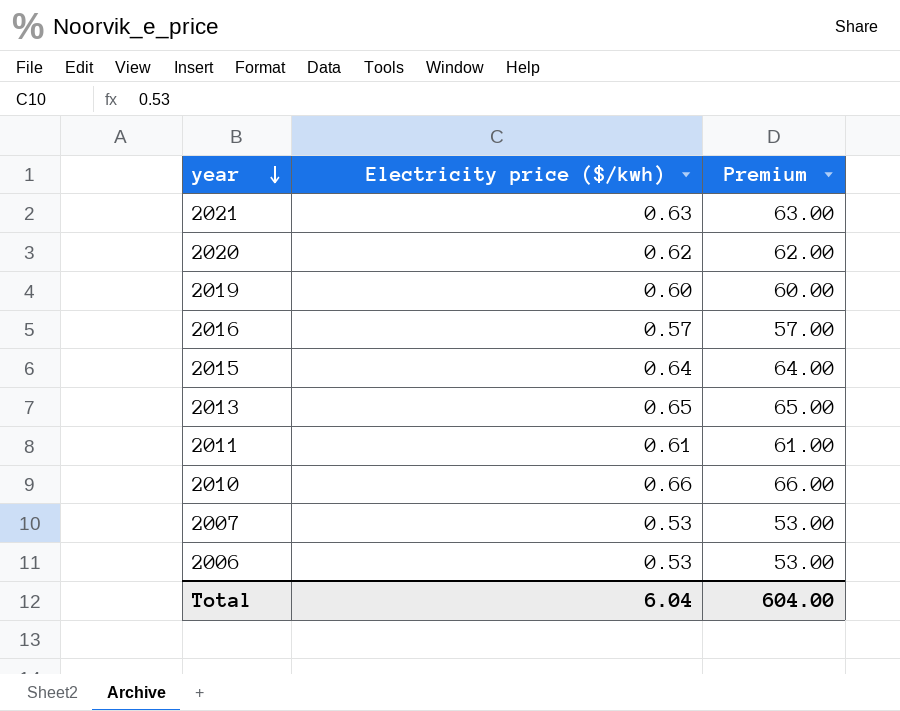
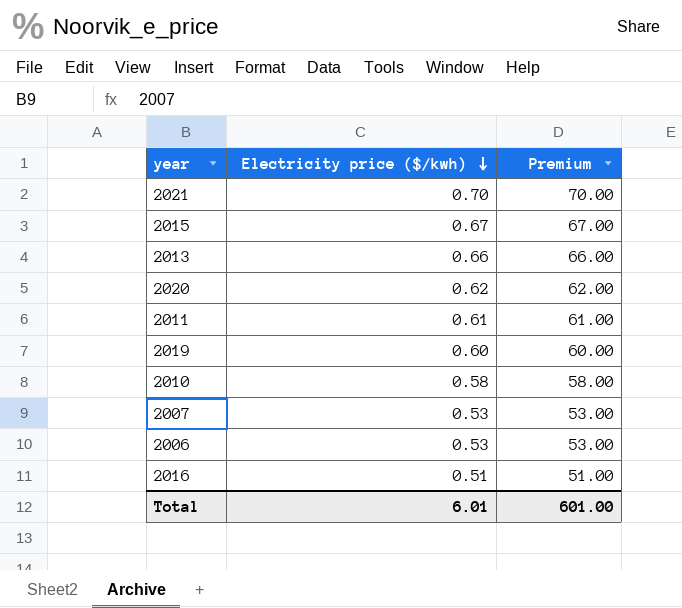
row order: year descending -> Electricity price ($/kwh) descending
2021 | Electricity price ($/kwh): 0.63 -> 0.70
2021 | Premium: 63.00 -> 70.00
2015 | Electricity price ($/kwh): 0.64 -> 0.67
2015 | Premium: 64.00 -> 67.00
2013 | Electricity price ($/kwh): 0.65 -> 0.66
2013 | Premium: 65.00 -> 66.00
2010 | Electricity price ($/kwh): 0.66 -> 0.58
2010 | Premium: 66.00 -> 58.00
2016 | Electricity price ($/kwh): 0.57 -> 0.51
2016 | Premium: 57.00 -> 51.00
Total | Electricity price ($/kwh): 6.04 -> 6.01
Total | Premium: 604.00 -> 601.00

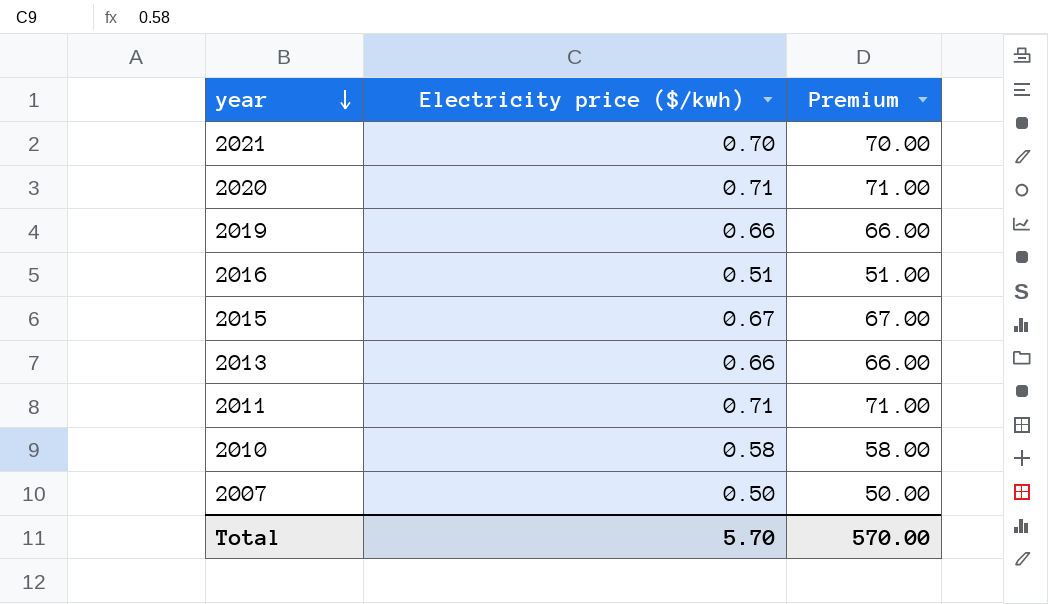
row order: Electricity price ($/kwh) descending -> year descending
row 2006: 0.53 | 53.00 -> none
2020 | Electricity price ($/kwh): 0.62 -> 0.71
2020 | Premium: 62.00 -> 71.00
2019 | Electricity price ($/kwh): 0.60 -> 0.66
2019 | Premium: 60.00 -> 66.00
2011 | Electricity price ($/kwh): 0.61 -> 0.71
2011 | Premium: 61.00 -> 71.00
2007 | Electricity price ($/kwh): 0.53 -> 0.50
2007 | Premium: 53.00 -> 50.00
Total | Electricity price ($/kwh): 6.01 -> 5.70
Total | Premium: 601.00 -> 570.00

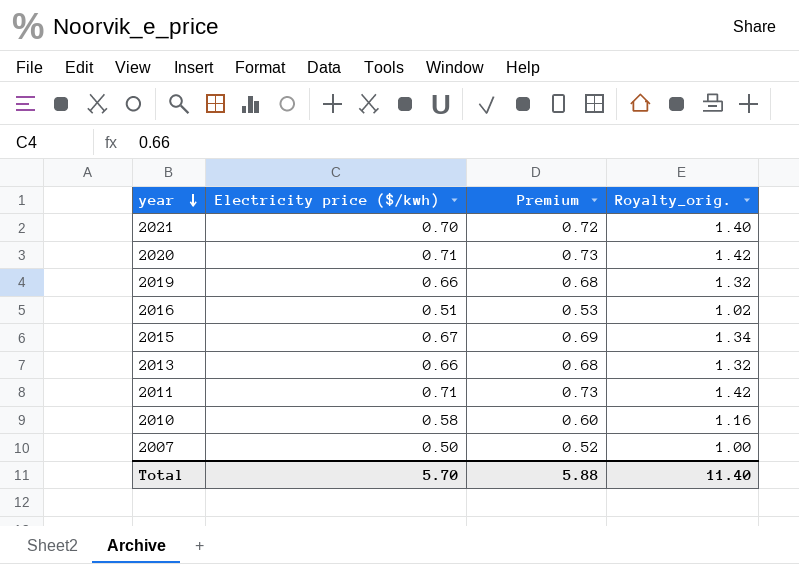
column Premium | formula: [Electricity price ($/kwh)] * 100 -> [Electricity price ($/kwh)] * 1.03
column Royalty_orig. | formula: none -> [Electricity price ($/kwh)] * 2
Total | Premium: 570.00 -> 5.88

